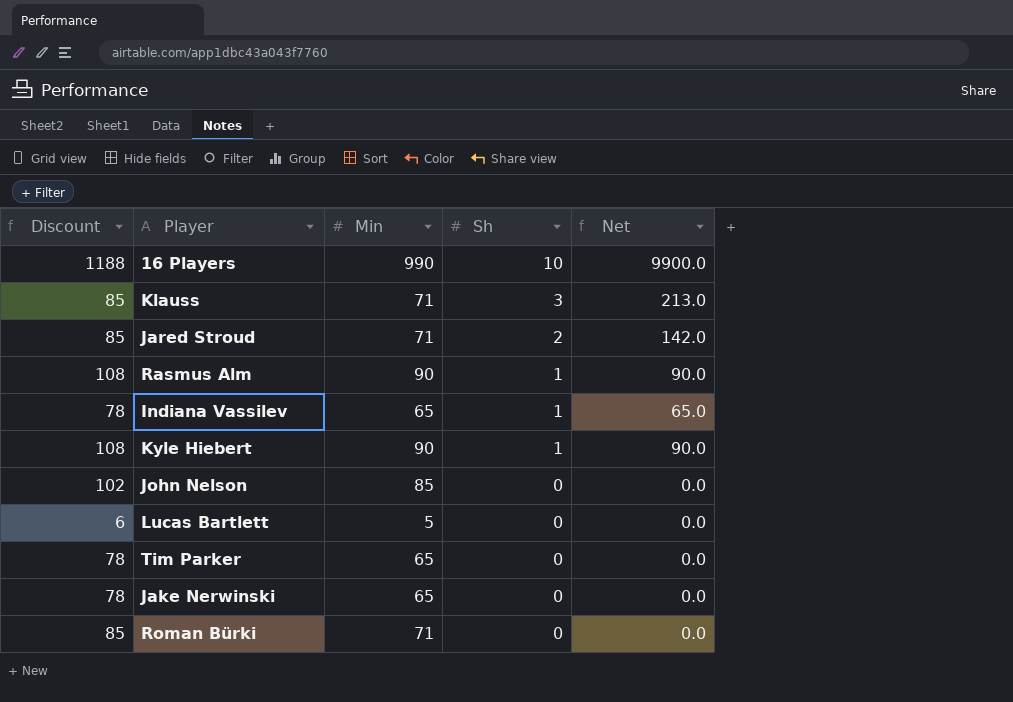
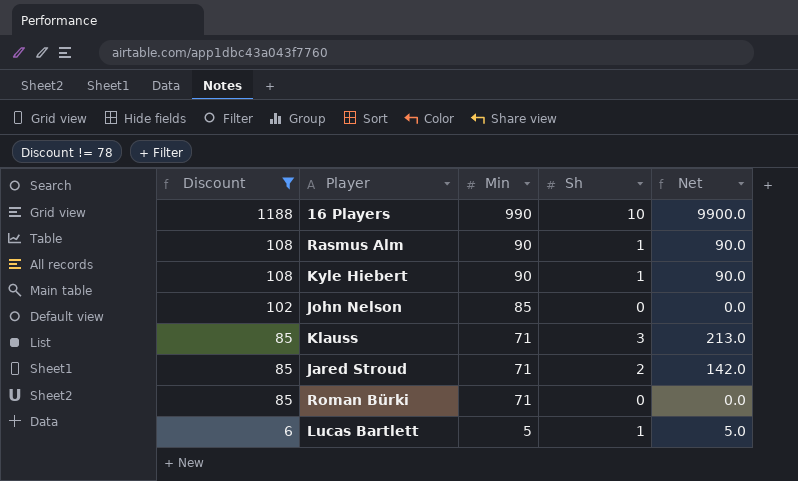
filter: none -> Discount != 78
row order: Sh descending -> Discount descending
Lucas Bartlett | Sh: 0 -> 1
Lucas Bartlett | Net: 0.0 -> 5.0

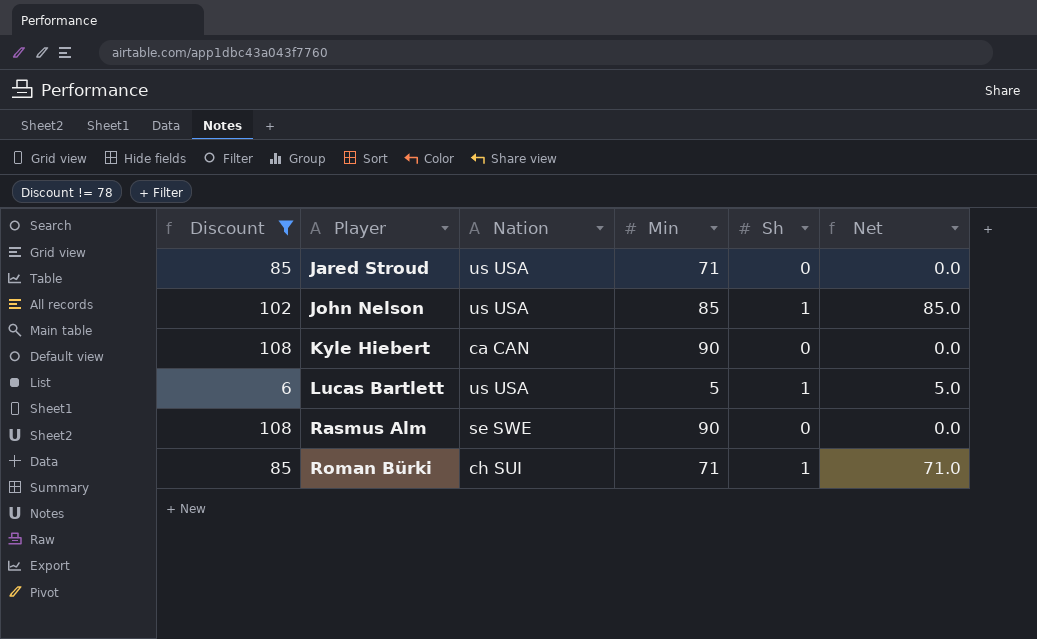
row order: Discount descending -> Player ascending
column Nation | position: none -> 3
row 16 Players: 1188 | 990 | 10 | 9900.0 -> none
row Klauss: 85 | 71 | 3 | 213.0 -> none
Jared Stroud | Sh: 2 -> 0
Jared Stroud | Net: 142.0 -> 0.0
John Nelson | Sh: 0 -> 1
John Nelson | Net: 0.0 -> 85.0
Kyle Hiebert | Sh: 1 -> 0
Kyle Hiebert | Net: 90.0 -> 0.0
Rasmus Alm | Sh: 1 -> 0
Rasmus Alm | Net: 90.0 -> 0.0
Roman Bürki | Sh: 0 -> 1
Roman Bürki | Net: 0.0 -> 71.0

